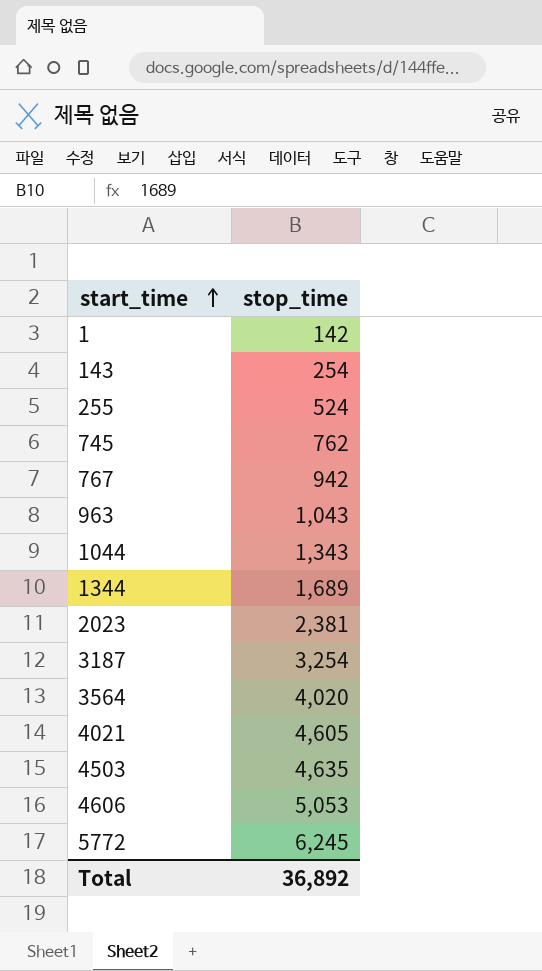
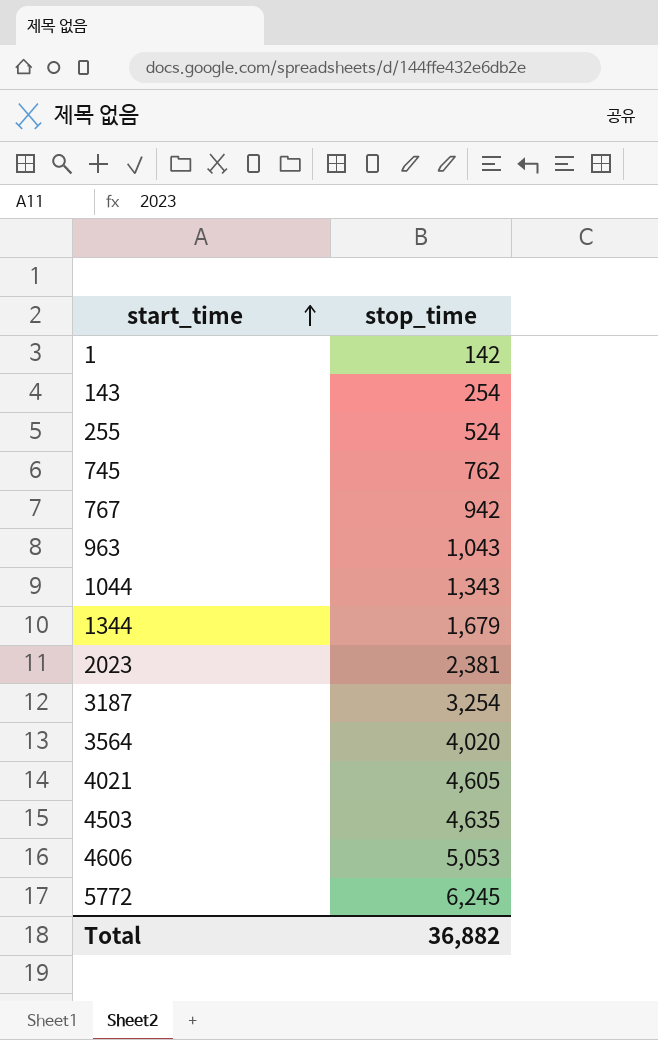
1344 | stop_time: 1,689 -> 1,679
Total | stop_time: 36,892 -> 36,882

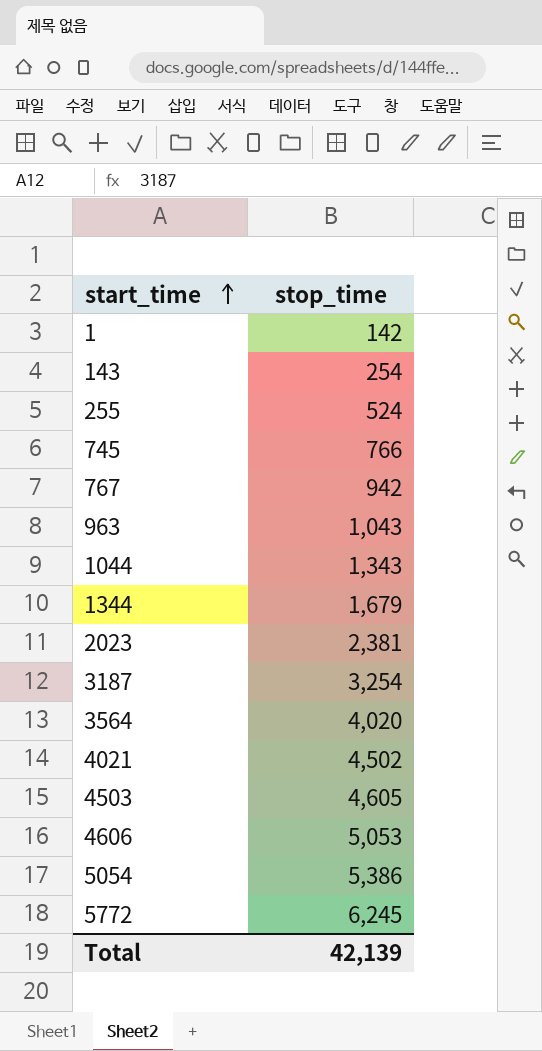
745 | stop_time: 762 -> 766
4021 | stop_time: 4,605 -> 4,502
4503 | stop_time: 4,635 -> 4,605
row 5054: none -> 5,386
Total | stop_time: 36,882 -> 42,139

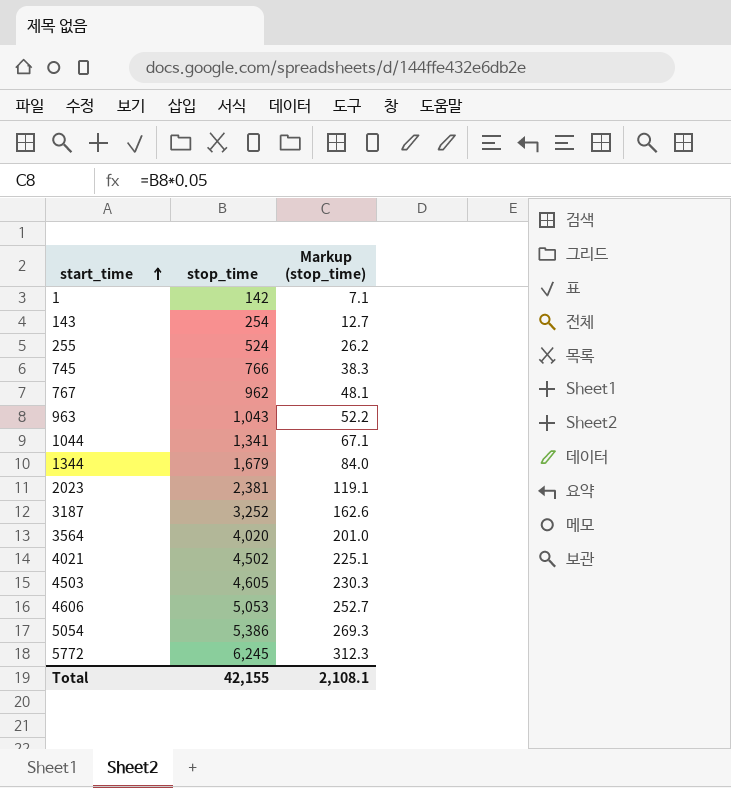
column Markup (stop_time) | formula: none -> [stop_time] * 0.05
767 | stop_time: 942 -> 962
1044 | stop_time: 1,343 -> 1,341
3187 | stop_time: 3,254 -> 3,252
Total | stop_time: 42,139 -> 42,155

